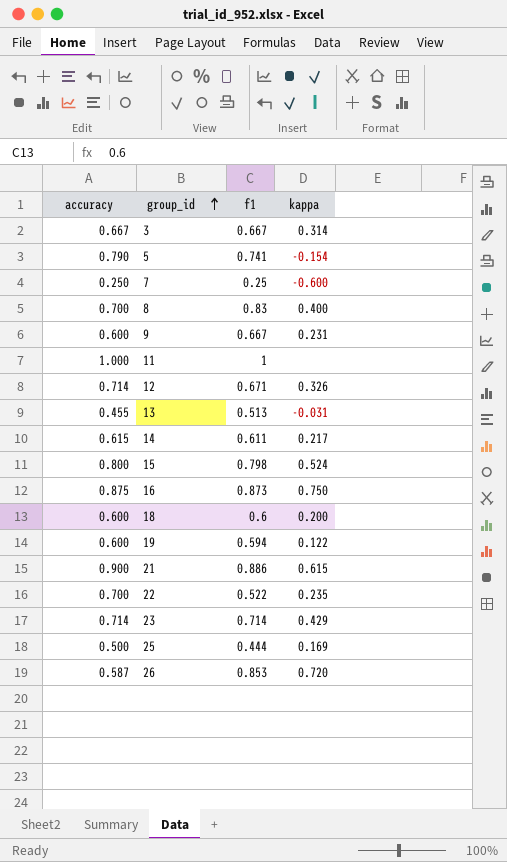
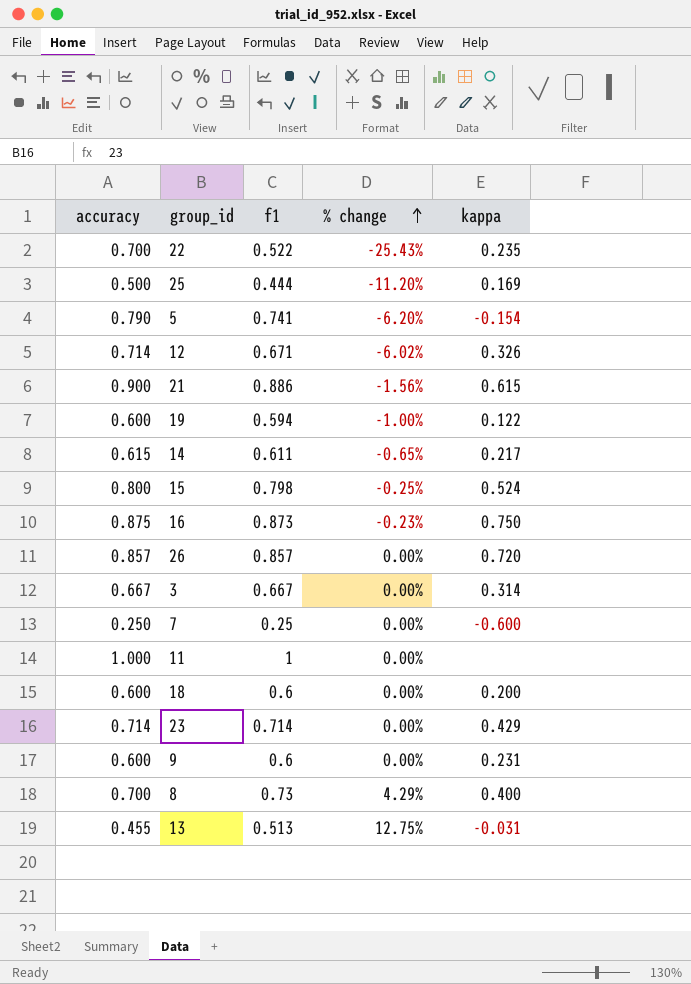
row order: group_id ascending -> % change ascending
column % change | formula: none -> ([f1] - [accuracy]) / [accuracy]
26 | accuracy: 0.587 -> 0.857
26 | f1: 0.853 -> 0.857
9 | f1: 0.667 -> 0.6
8 | f1: 0.83 -> 0.73

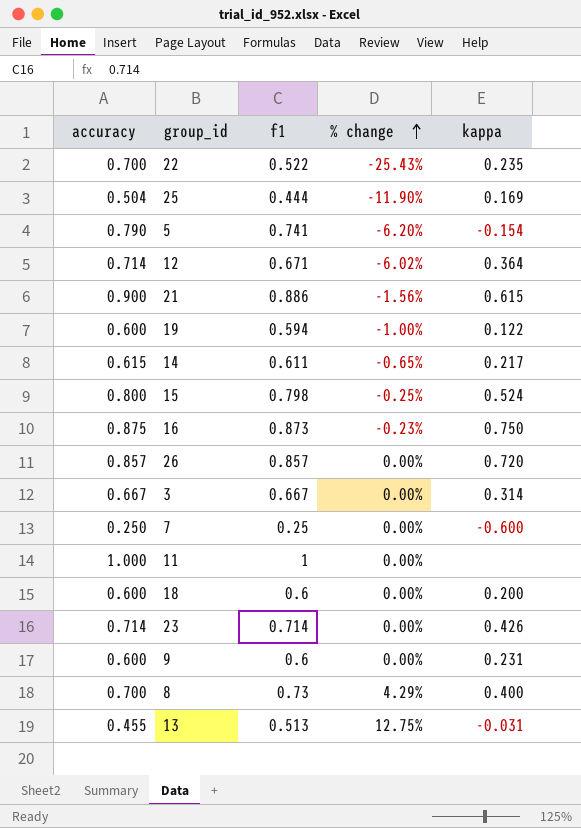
25 | accuracy: 0.500 -> 0.504
25 | % change: -11.20% -> -11.90%
12 | kappa: 0.326 -> 0.364
23 | kappa: 0.429 -> 0.426

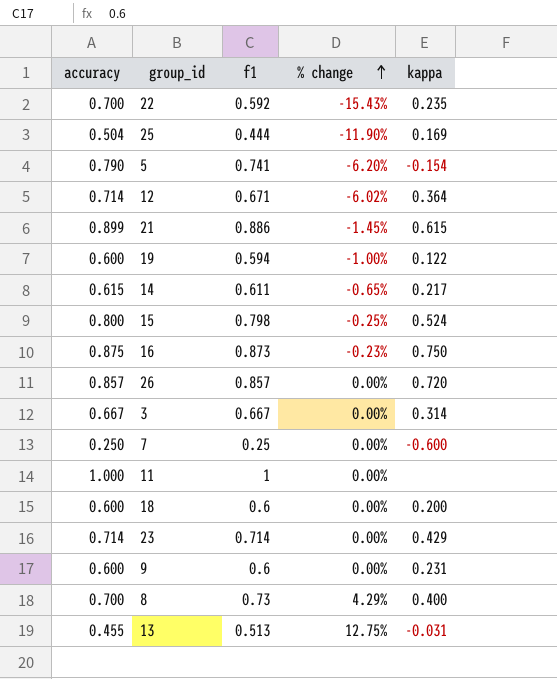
22 | f1: 0.522 -> 0.592
22 | % change: -25.43% -> -15.43%
21 | accuracy: 0.900 -> 0.899
21 | % change: -1.56% -> -1.45%
23 | kappa: 0.426 -> 0.429

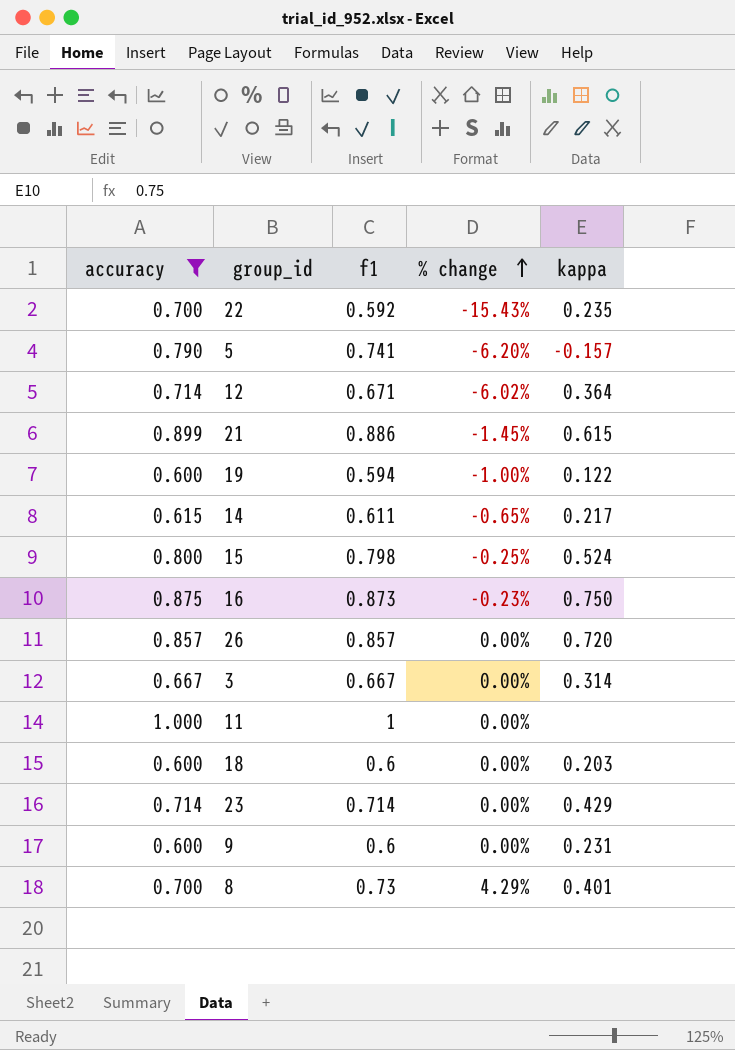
filter: none -> accuracy >= 0.600
5 | kappa: -0.154 -> -0.157
18 | kappa: 0.200 -> 0.203
8 | kappa: 0.400 -> 0.401

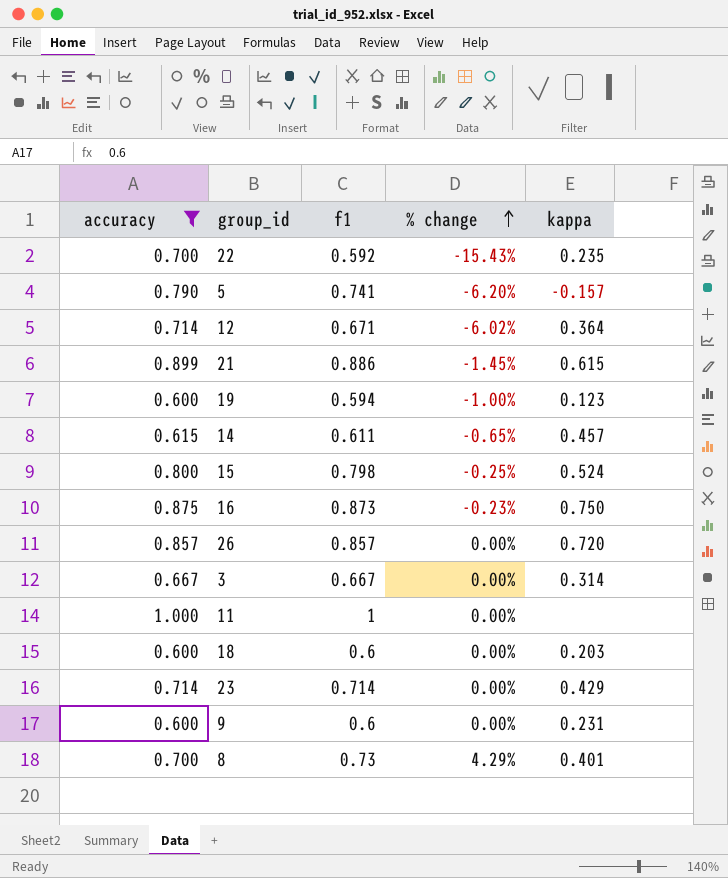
19 | kappa: 0.122 -> 0.123
14 | kappa: 0.217 -> 0.457

